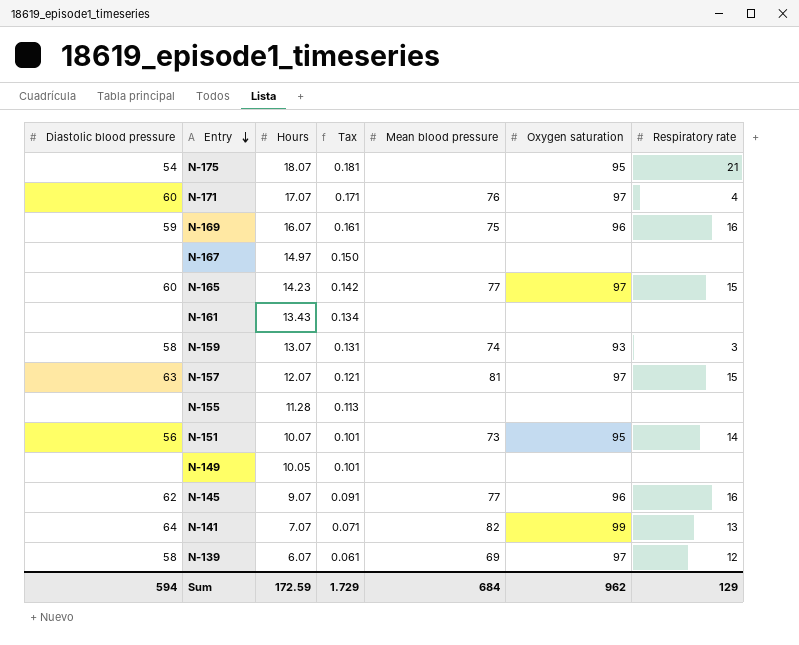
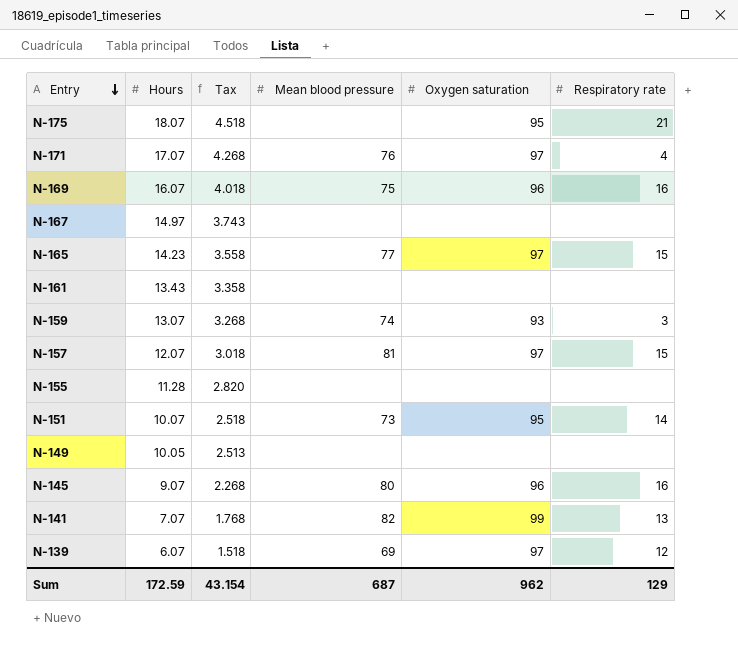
column Diastolic blood pressure | position: 1 -> none
column Tax | formula: [Hours] * 0.01 -> [Hours] * 0.25
N-145 | Mean blood pressure: 77 -> 80
Sum | Tax: 1.729 -> 43.154
Sum | Mean blood pressure: 684 -> 687

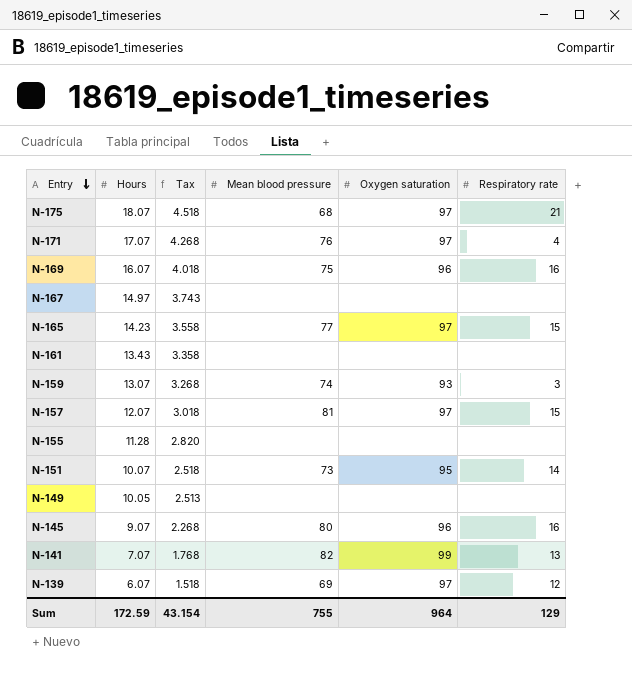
N-175 | Mean blood pressure: none -> 68
N-175 | Oxygen saturation: 95 -> 97
Sum | Mean blood pressure: 687 -> 755
Sum | Oxygen saturation: 962 -> 964

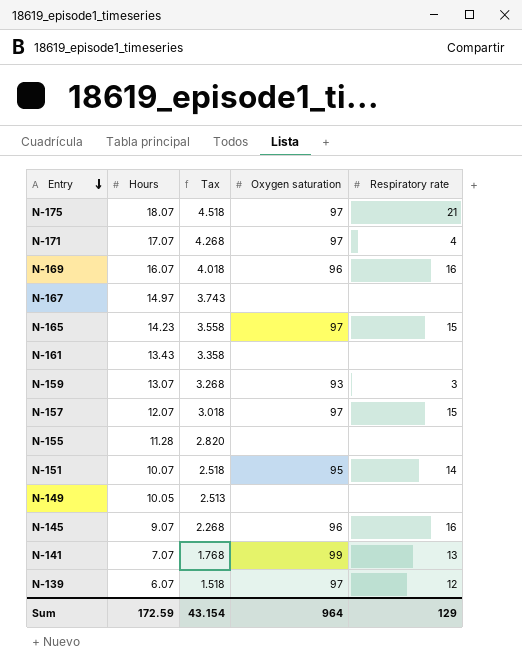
column Mean blood pressure | position: 4 -> none

